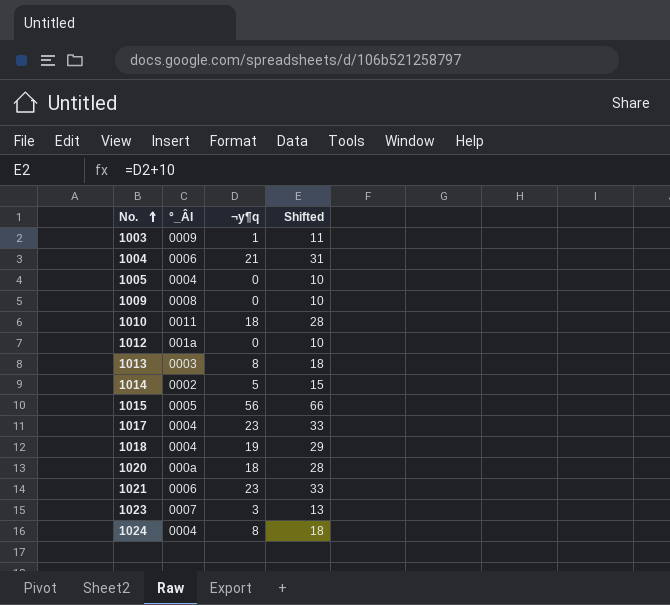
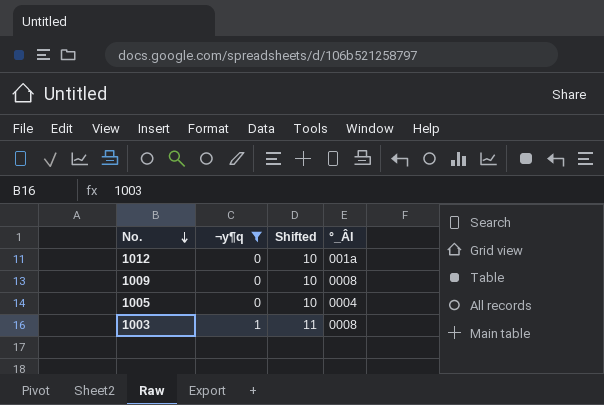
filter: none -> ¬y¶q <= 1
row order: No. ascending -> No. descending
column °_ÂI | position: 2 -> 4
1003 | °_ÂI: 0009 -> 0008

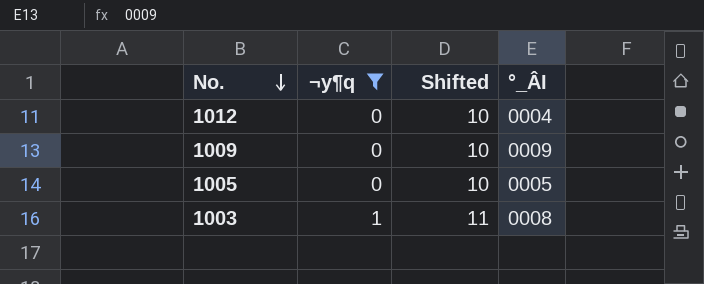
1012 | °_ÂI: 001a -> 0004
1009 | °_ÂI: 0008 -> 0009
1005 | °_ÂI: 0004 -> 0005

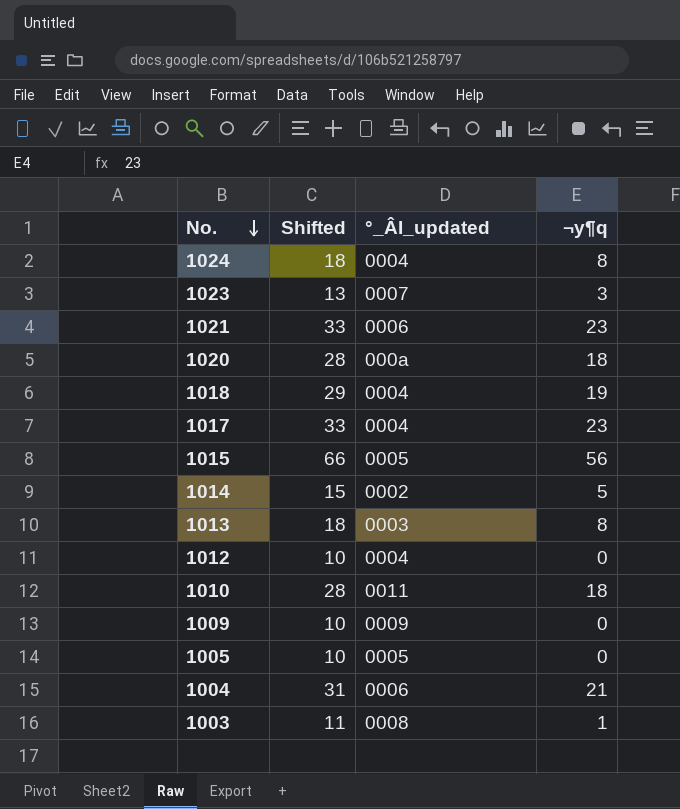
filter: ¬y¶q <= 1 -> none
column name: °_ÂI -> °_ÂI_updated
column ¬y¶q | position: 2 -> 4

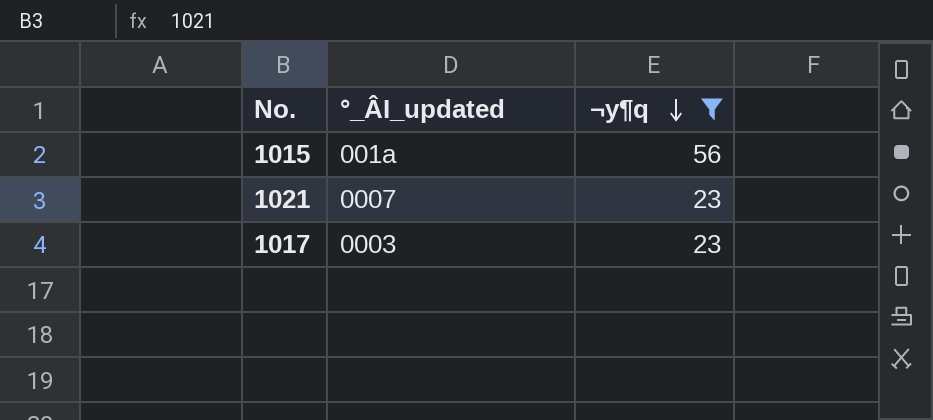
filter: none -> ¬y¶q >= 23
row order: No. descending -> ¬y¶q descending
column Shifted | formula: [¬y¶q] + 10 -> none
1015 | °_ÂI_updated: 0005 -> 001a
1021 | °_ÂI_updated: 0006 -> 0007
1017 | °_ÂI_updated: 0004 -> 0003

